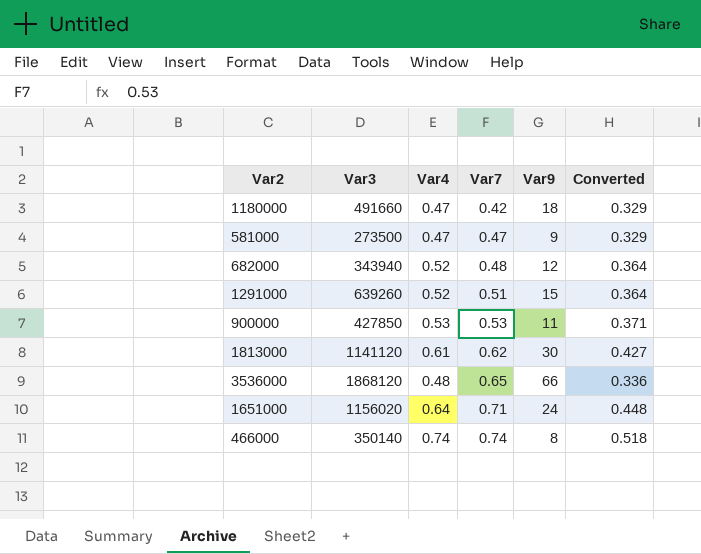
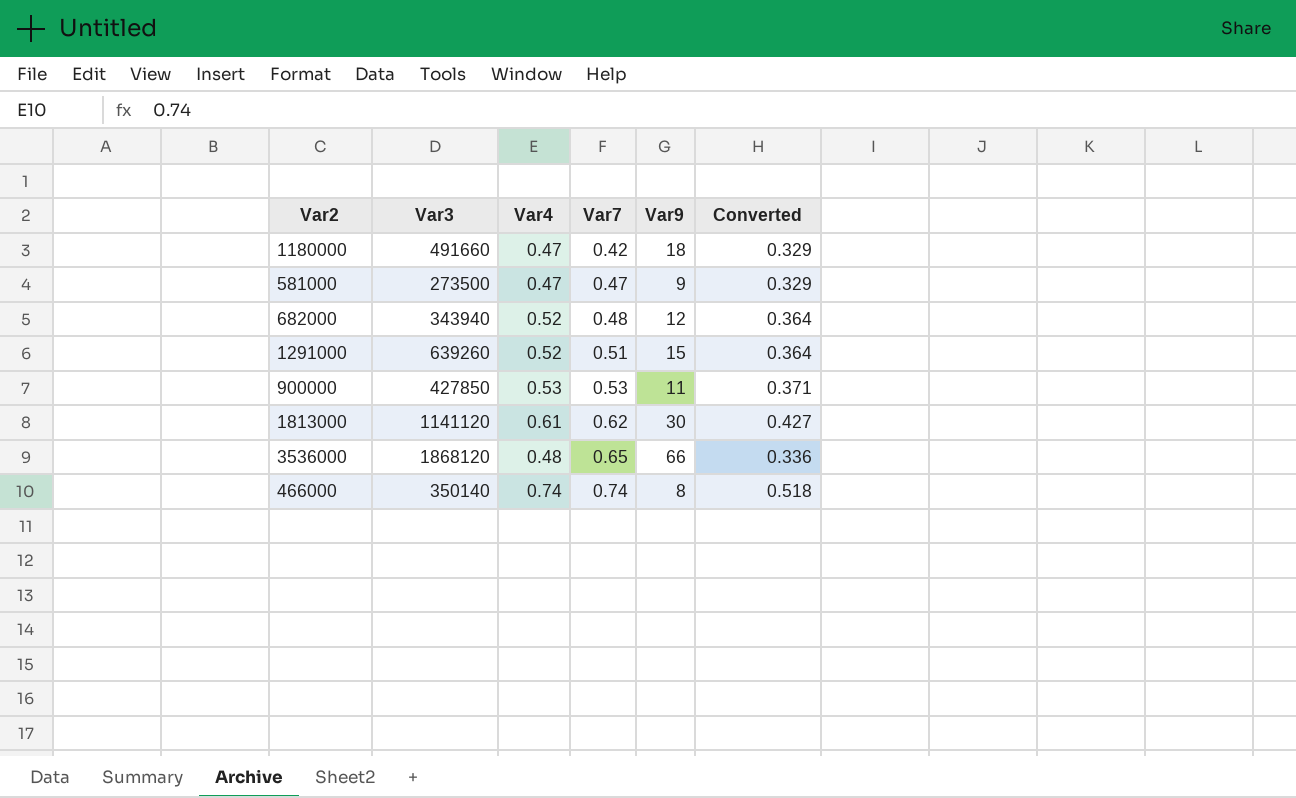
row 1651000: 1156020 | 0.64 | 0.71 | 24 | 0.448 -> none

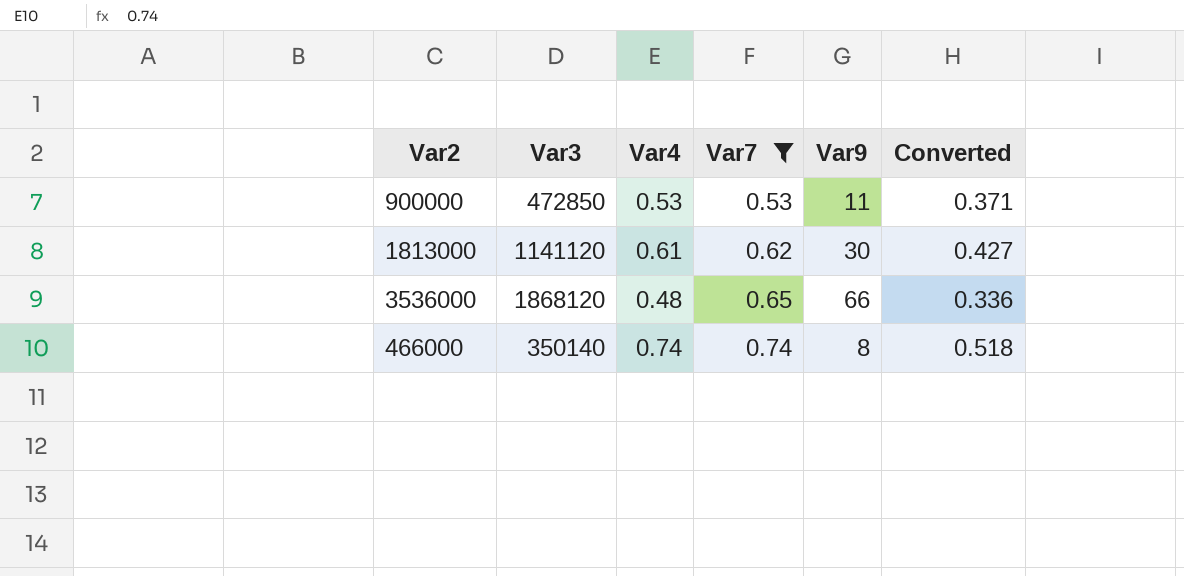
filter: none -> Var7 >= 0.53
900000 | Var3: 427850 -> 472850

